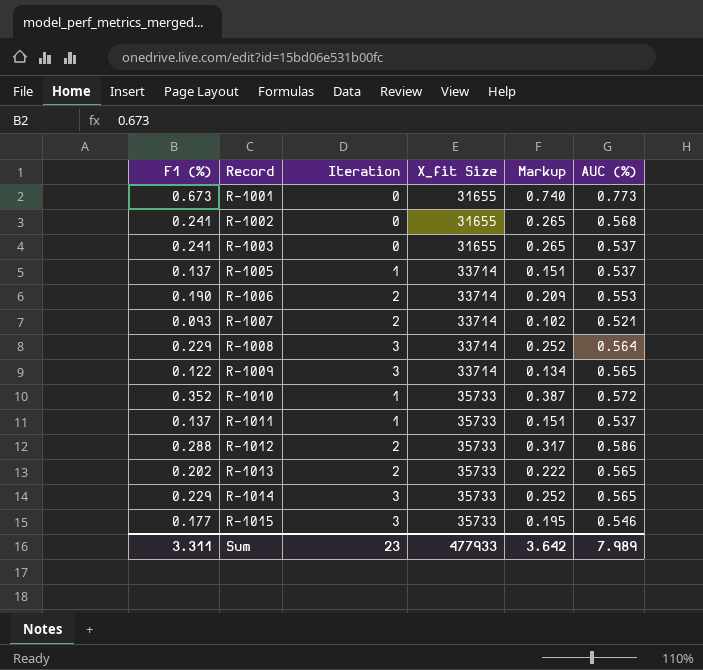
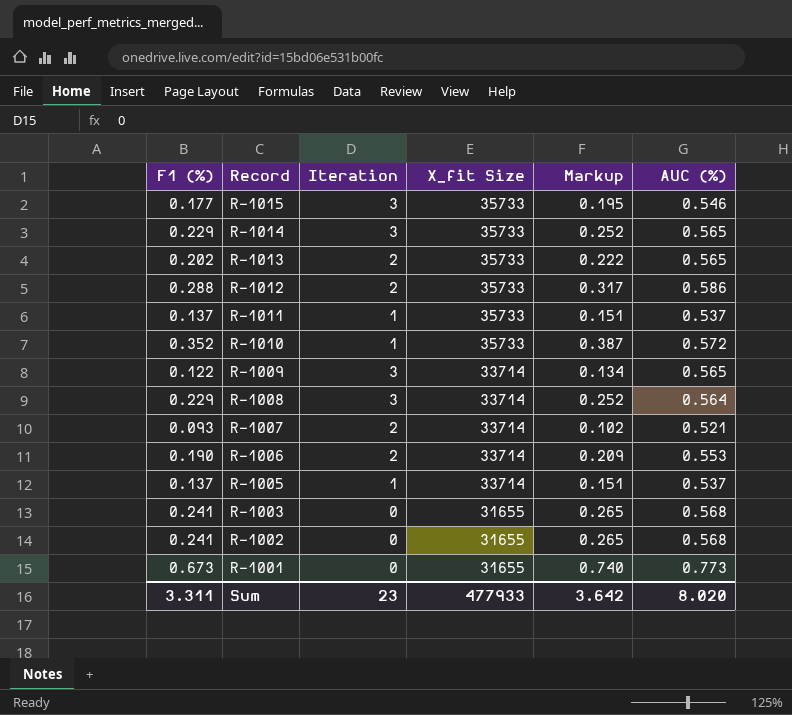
row order: Record ascending -> Record descending
R-1003 | AUC (%): 0.537 -> 0.568
Sum | AUC (%): 7.989 -> 8.020

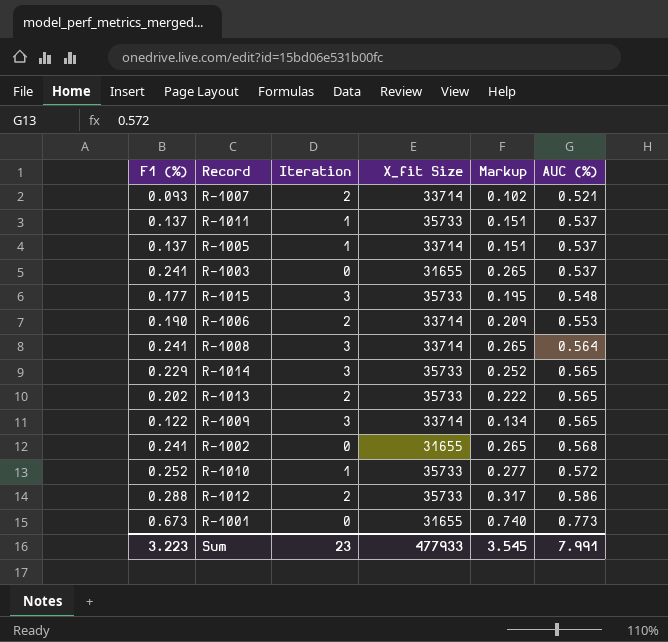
row order: Record descending -> AUC (%) ascending
R-1003 | AUC (%): 0.568 -> 0.537
R-1015 | AUC (%): 0.546 -> 0.548
R-1008 | F1 (%): 0.229 -> 0.241
R-1008 | Markup: 0.252 -> 0.265
R-1010 | F1 (%): 0.352 -> 0.252
R-1010 | Markup: 0.387 -> 0.277
Sum | F1 (%): 3.311 -> 3.223
Sum | Markup: 3.642 -> 3.545
Sum | AUC (%): 8.020 -> 7.991

